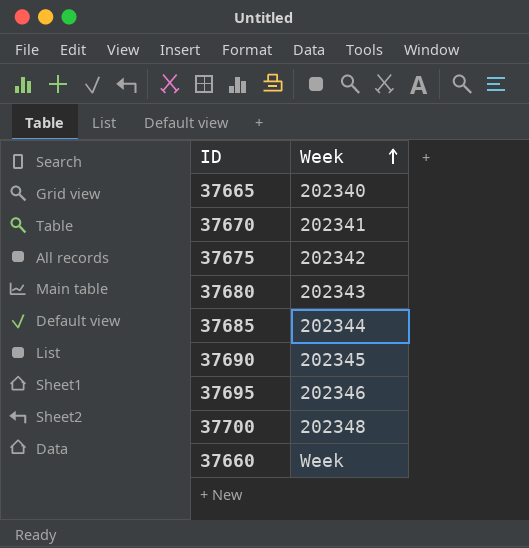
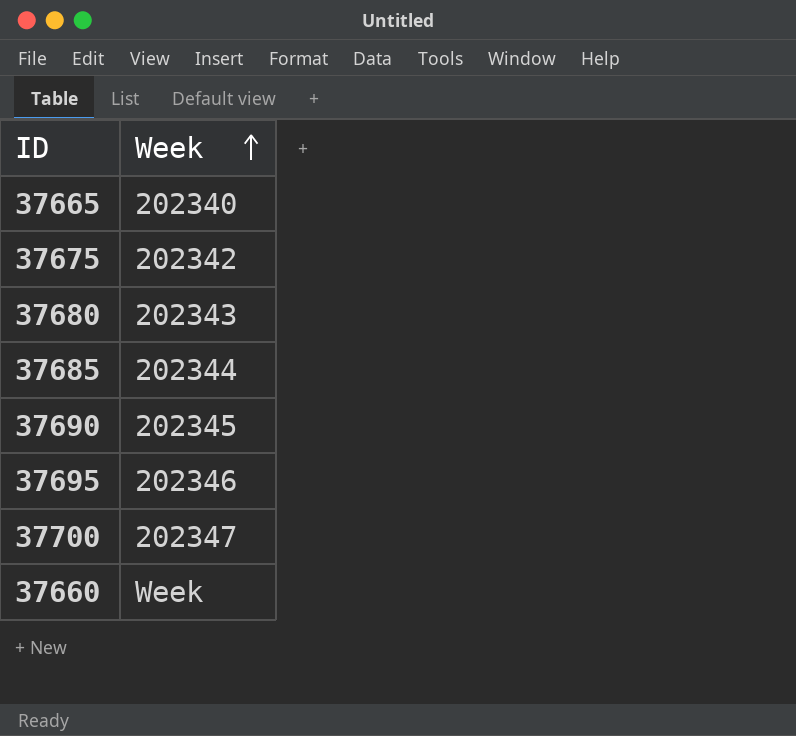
row 37670: 202341 -> none
37700 | Week: 202348 -> 202347

